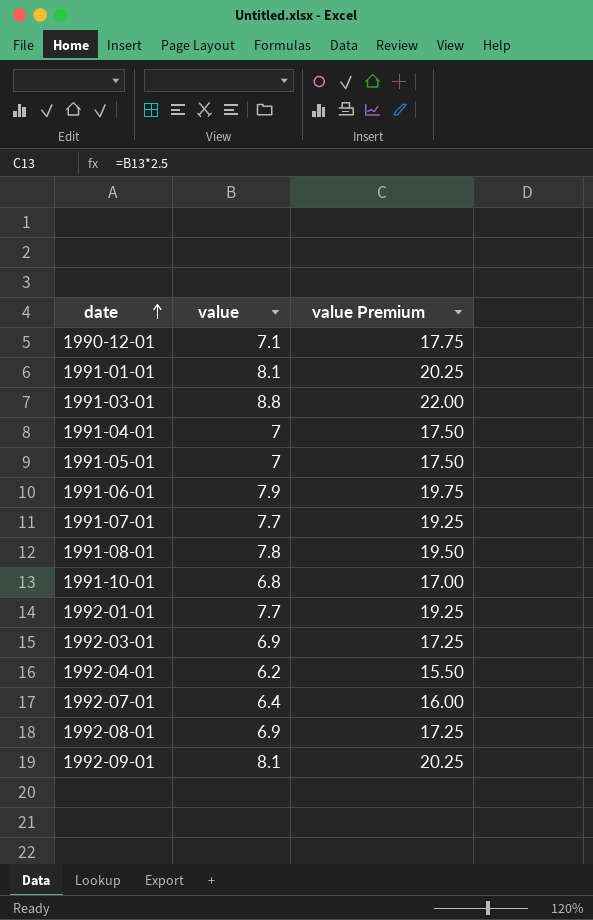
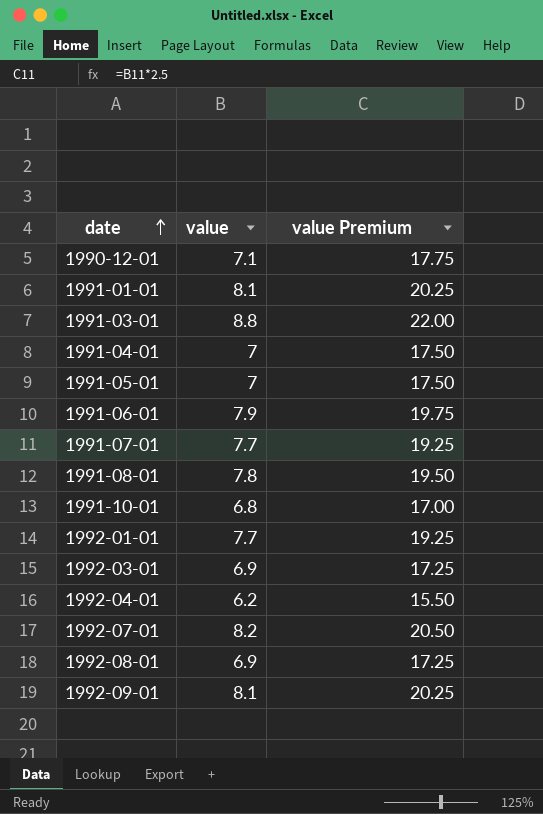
1992-07-01 | value: 6.4 -> 8.2
1992-07-01 | value Premium: 16.00 -> 20.50

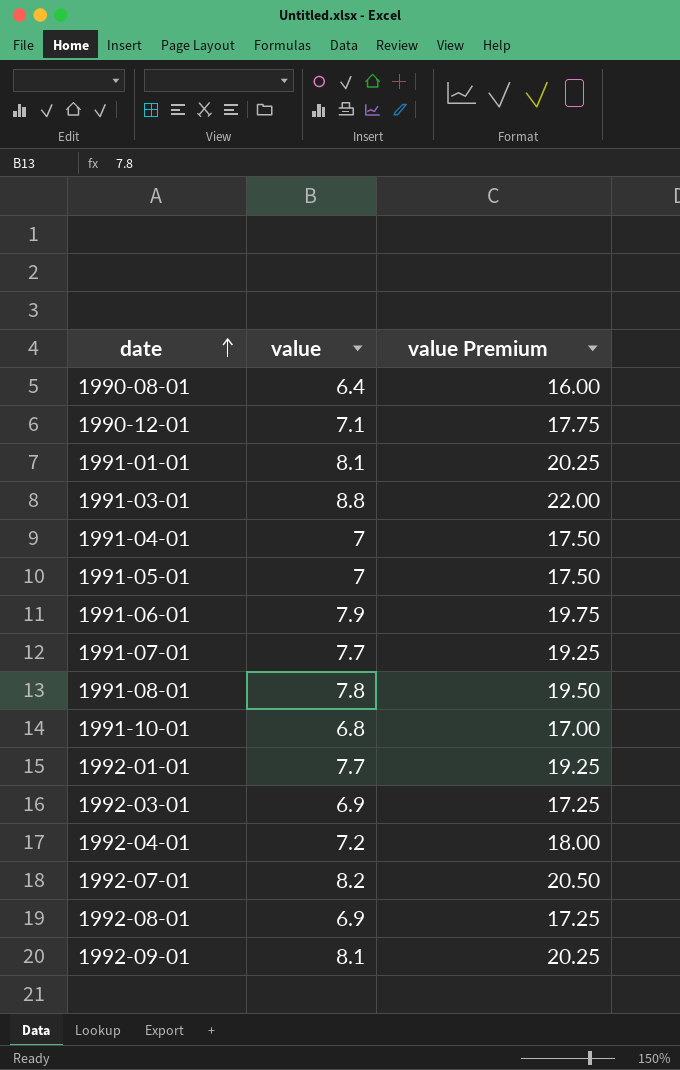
row 1990-08-01: none -> 6.4 | 16.00
1992-04-01 | value: 6.2 -> 7.2
1992-04-01 | value Premium: 15.50 -> 18.00

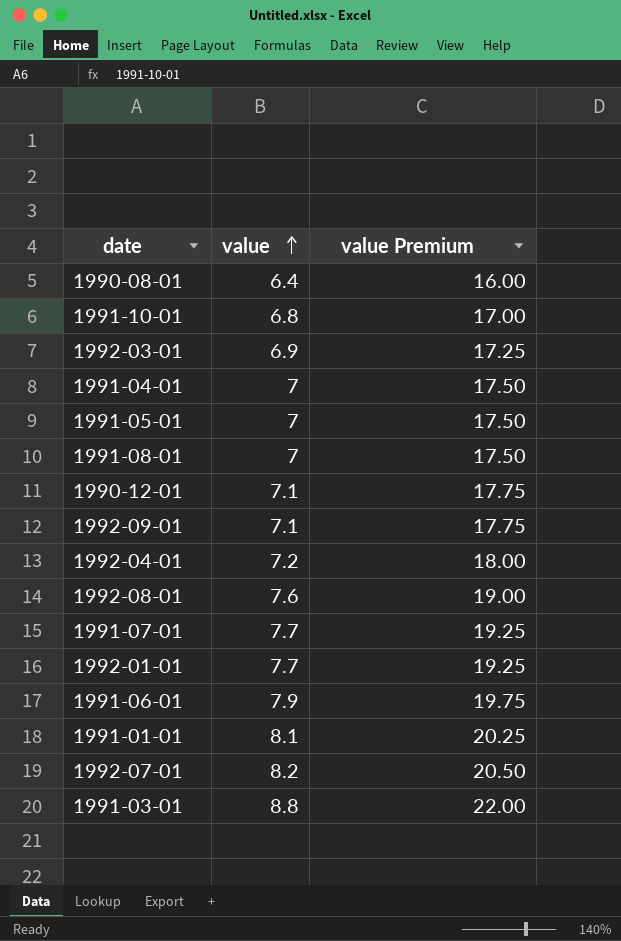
row order: date ascending -> value ascending
1991-08-01 | value: 7.8 -> 7
1991-08-01 | value Premium: 19.50 -> 17.50
1992-09-01 | value: 8.1 -> 7.1
1992-09-01 | value Premium: 20.25 -> 17.75
1992-08-01 | value: 6.9 -> 7.6
1992-08-01 | value Premium: 17.25 -> 19.00

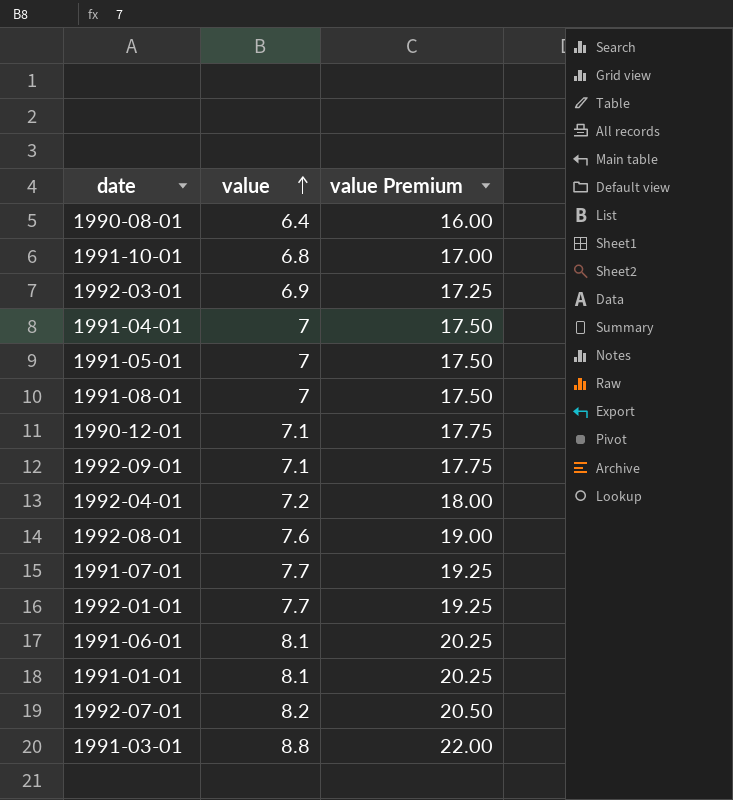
1991-06-01 | value: 7.9 -> 8.1
1991-06-01 | value Premium: 19.75 -> 20.25

